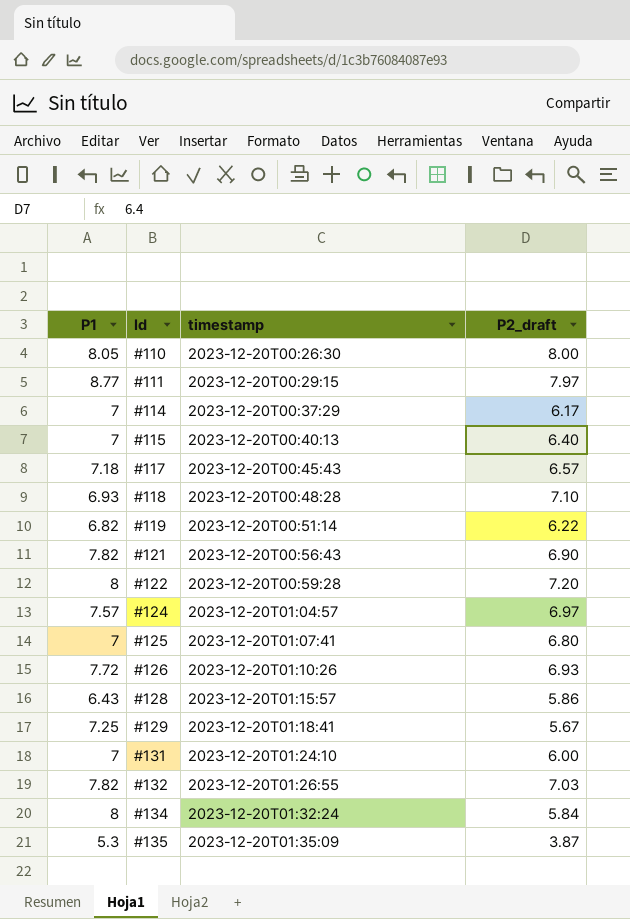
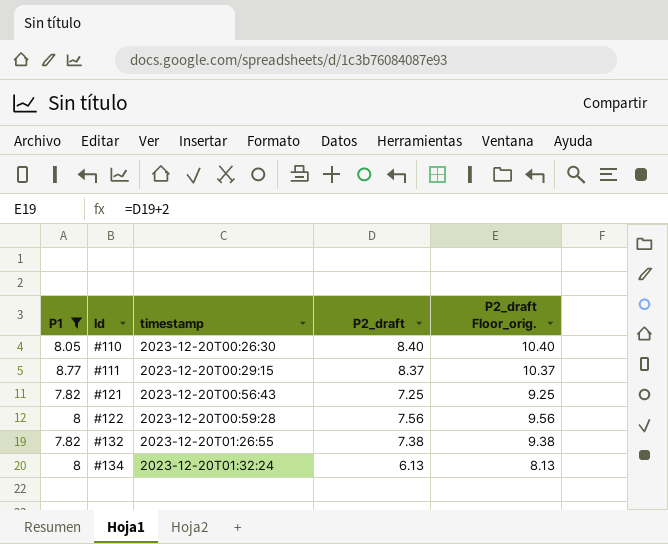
filter: none -> P1 >= 7.82
column P2_draft Floor_orig. | formula: none -> [P2_draft] + 2
#110 | P2_draft: 8.00 -> 8.40
#111 | P2_draft: 7.97 -> 8.37
#121 | P2_draft: 6.90 -> 7.25
#122 | P2_draft: 7.20 -> 7.56
#132 | P2_draft: 7.03 -> 7.38
#134 | P2_draft: 5.84 -> 6.13

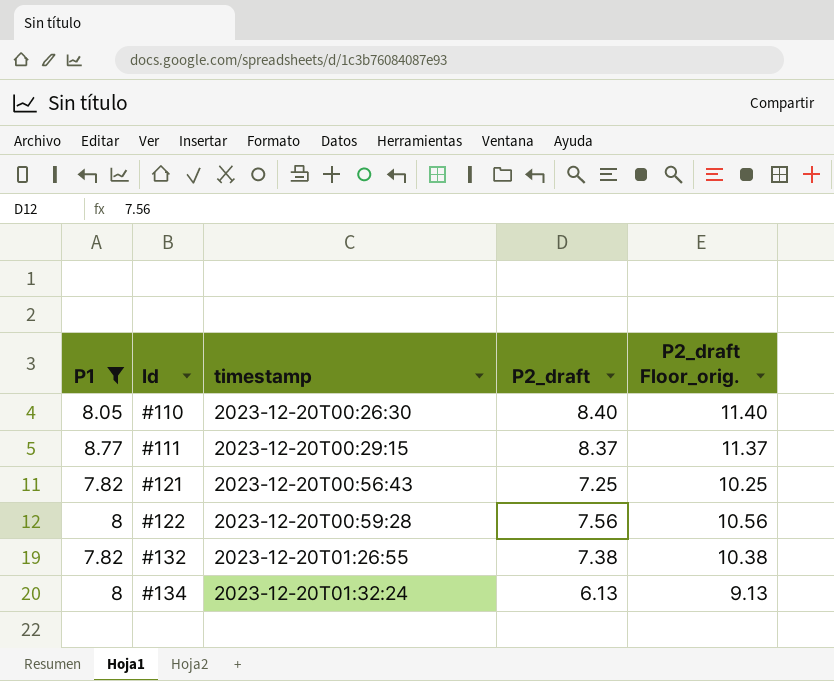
column P2_draft Floor_orig. | formula: [P2_draft] + 2 -> [P2_draft] + 3

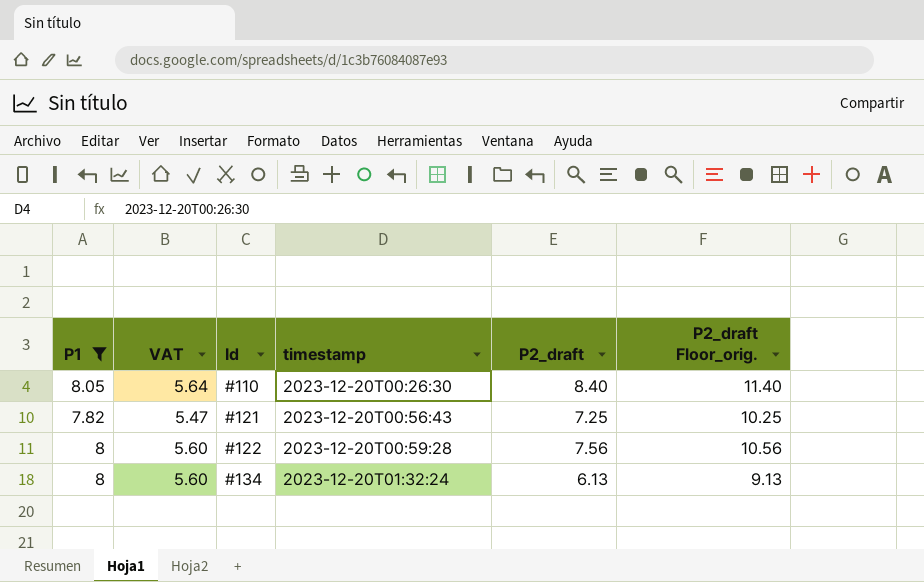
column VAT | formula: none -> [P1] * 0.7
row #111: 8.77 | 2023-12-20T00:29:15 | 8.37 | 11.37 -> none
row #132: 7.82 | 2023-12-20T01:26:55 | 7.38 | 10.38 -> none

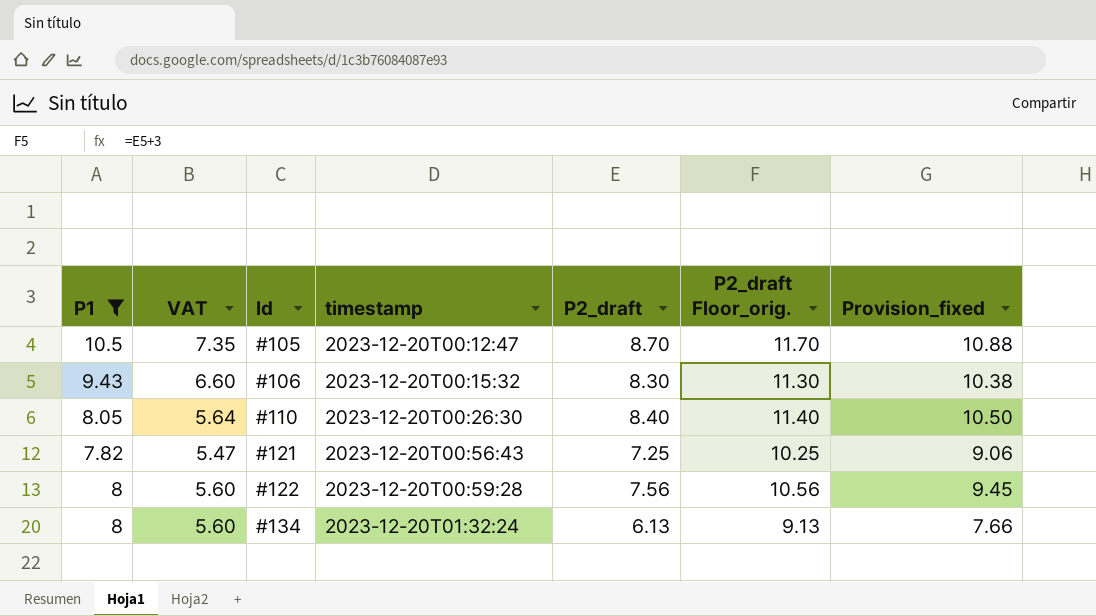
column Provision_fixed | formula: none -> [P2_draft] * 1.25
row #105: none -> 10.5 | 7.35 | 2023-12-20T00:12:47 | 8.70 | 11.70 | 10.88
row #106: none -> 9.43 | 6.60 | 2023-12-20T00:15:32 | 8.30 | 11.30 | 10.38

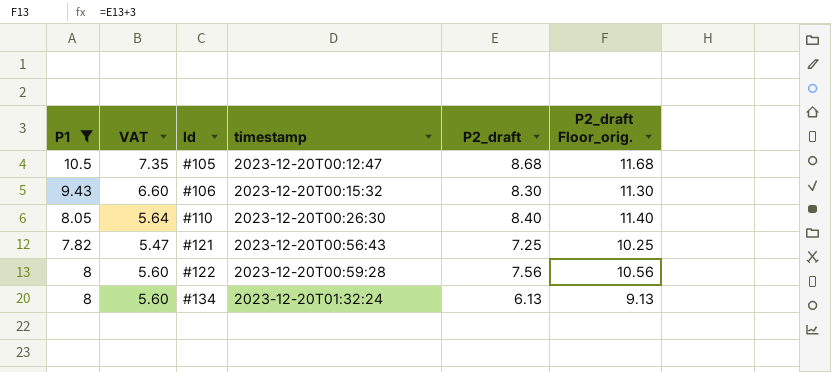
column Provision_fixed | formula: [P2_draft] * 1.25 -> none
#105 | P2_draft: 8.70 -> 8.68
#105 | P2_draft Floor_orig.: 11.70 -> 11.68

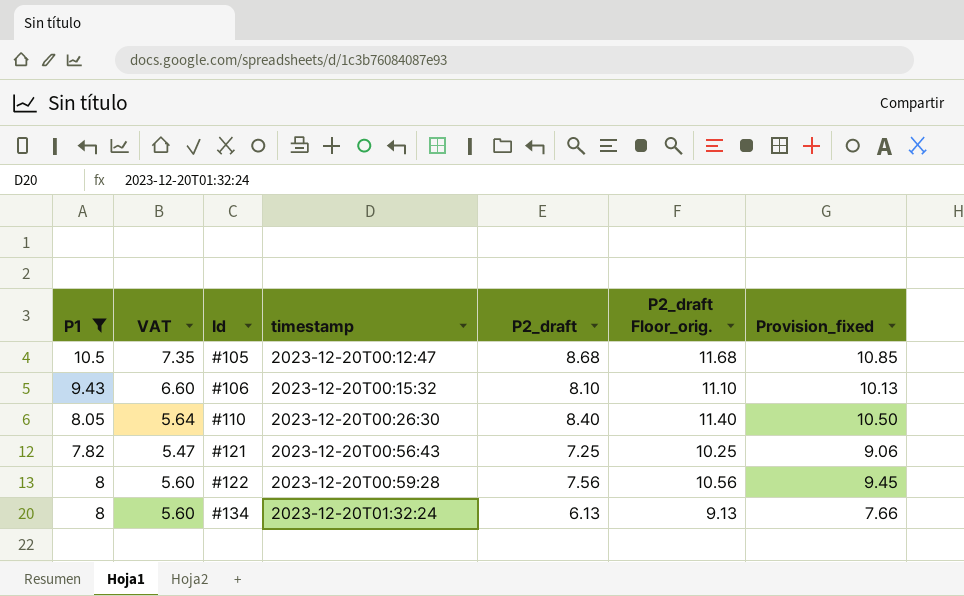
column Provision_fixed | formula: none -> [P2_draft] * 1.25
#106 | P2_draft: 8.30 -> 8.10
#106 | P2_draft Floor_orig.: 11.30 -> 11.10

